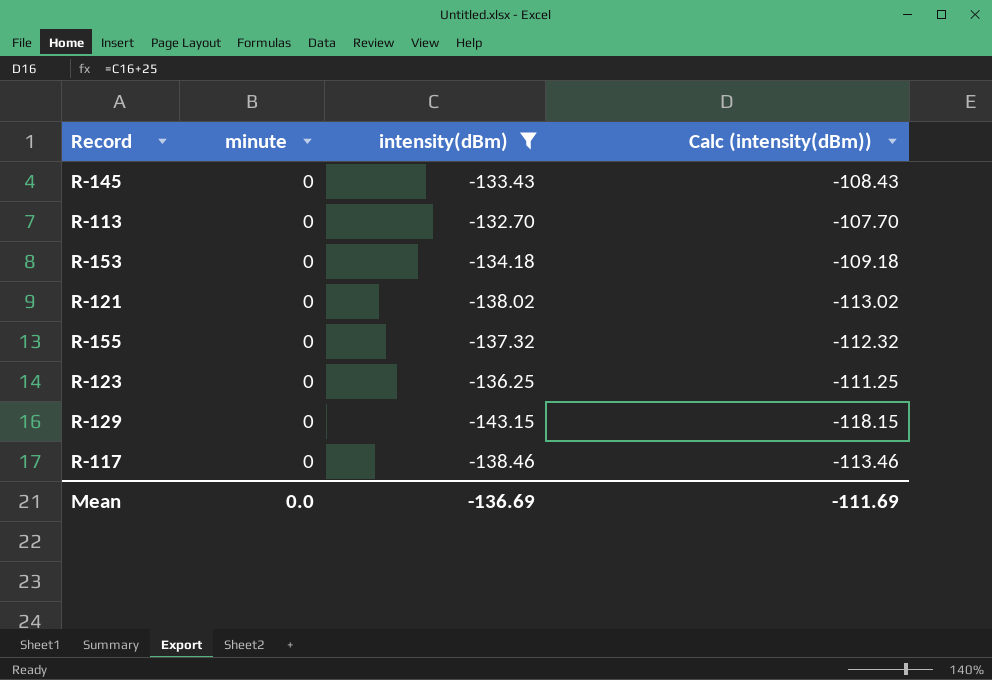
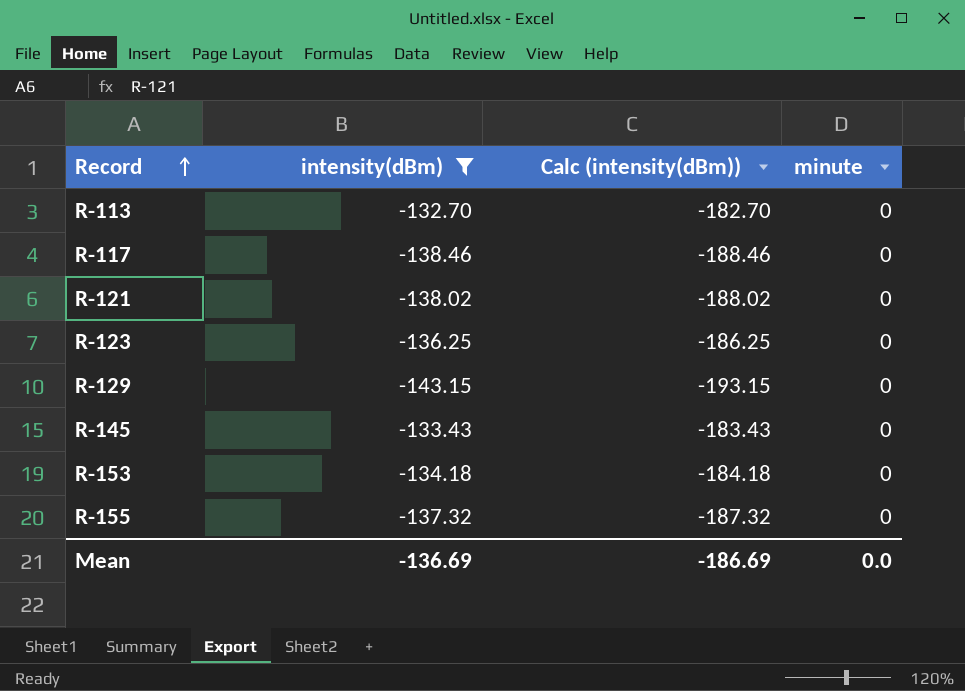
row order: none -> Record ascending
column Calc (intensity(dBm)) | formula: [intensity(dBm)] + 25 -> [intensity(dBm)] - 50
column minute | position: 2 -> 4
Mean | Calc (intensity(dBm)): -111.69 -> -186.69

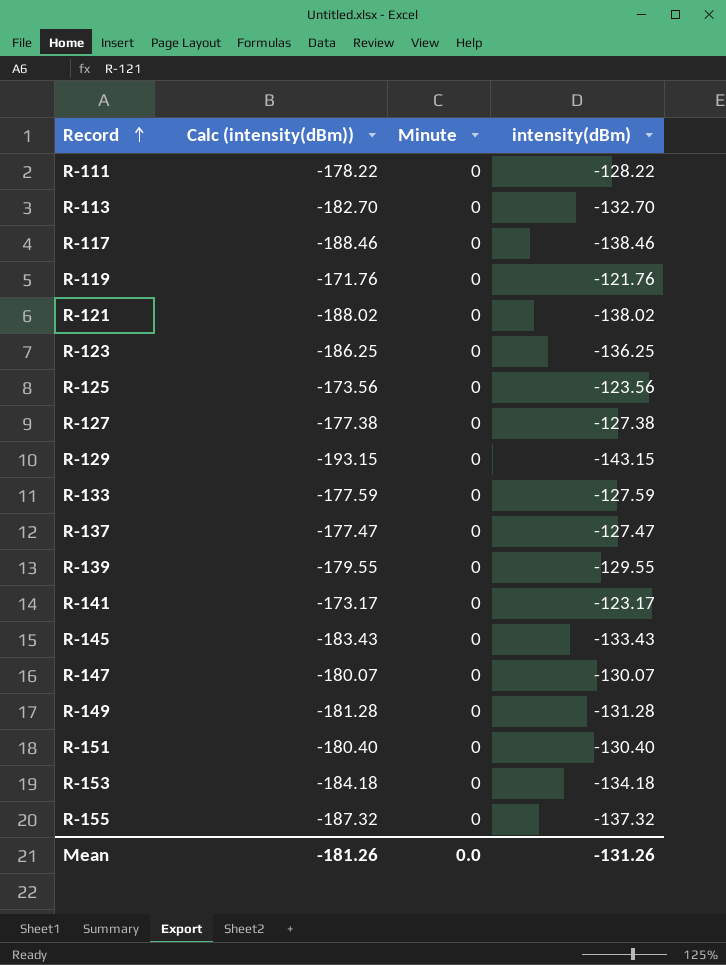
filter: intensity(dBm) <= -132.70 -> none
column name: minute -> Minute
column intensity(dBm) | position: 2 -> 4
Mean | Calc (intensity(dBm)): -186.69 -> -181.26
Mean | intensity(dBm): -136.69 -> -131.26

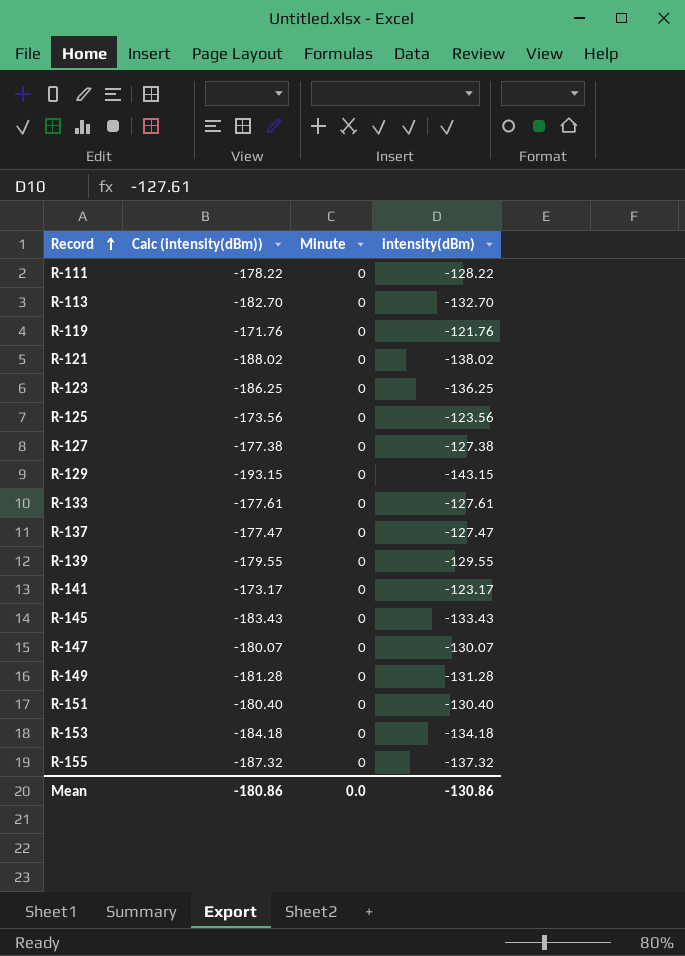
row R-117: -188.46 | 0 | -138.46 -> none
R-133 | Calc (intensity(dBm)): -177.59 -> -177.61
R-133 | intensity(dBm): -127.59 -> -127.61
Mean | Calc (intensity(dBm)): -181.26 -> -180.86
Mean | intensity(dBm): -131.26 -> -130.86

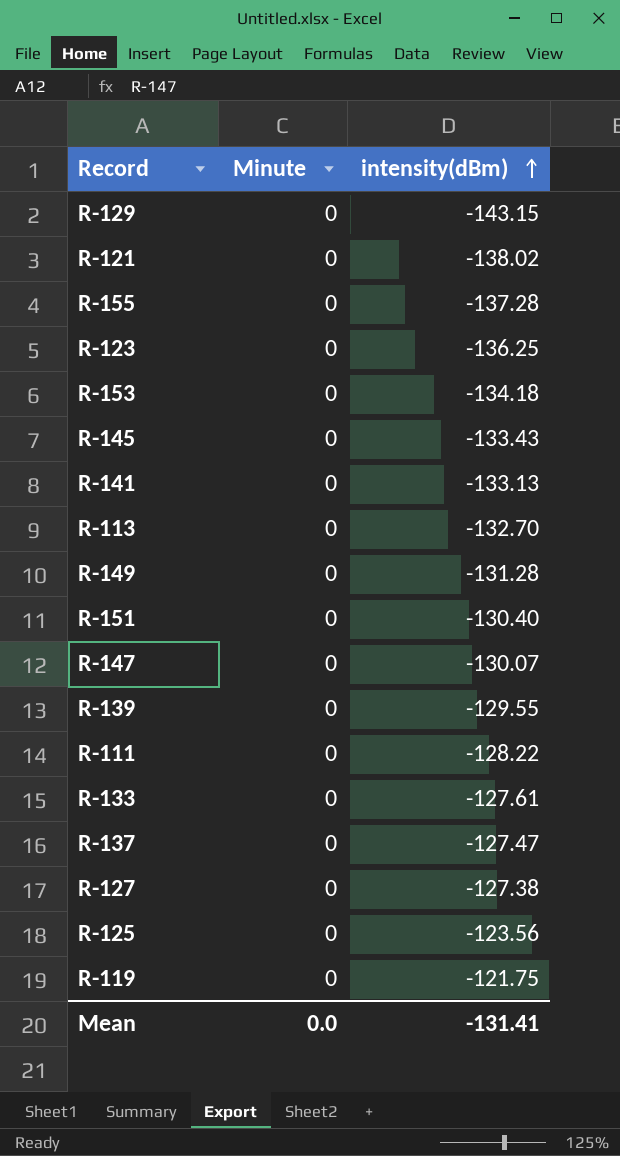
row order: Record ascending -> intensity(dBm) ascending
column Calc (intensity(dBm)) | formula: [intensity(dBm)] - 50 -> none
R-155 | intensity(dBm): -137.32 -> -137.28
R-141 | intensity(dBm): -123.17 -> -133.13
R-119 | intensity(dBm): -121.76 -> -121.75
Mean | intensity(dBm): -130.86 -> -131.41

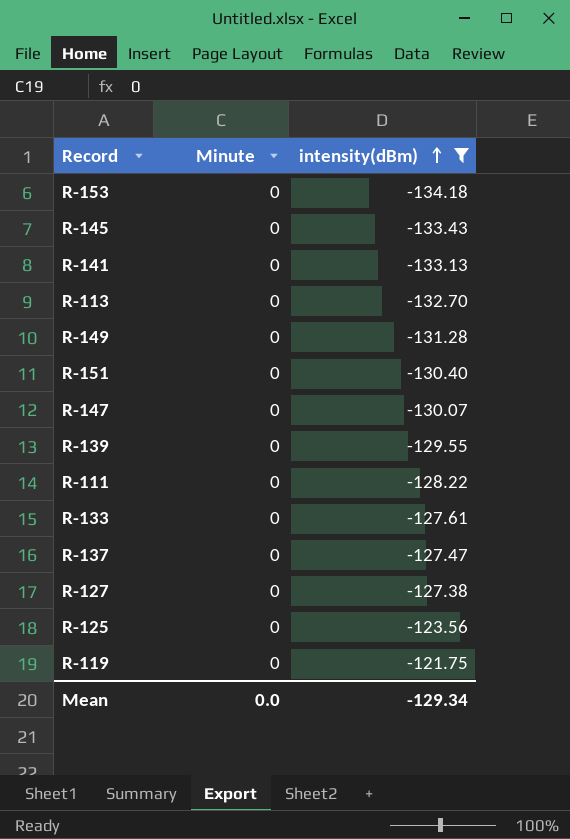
filter: none -> intensity(dBm) >= -134.18
Mean | intensity(dBm): -131.41 -> -129.34

